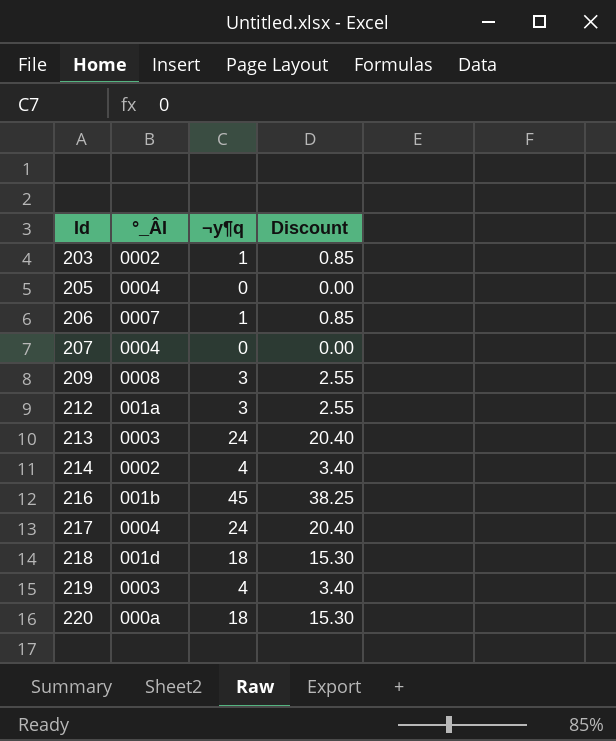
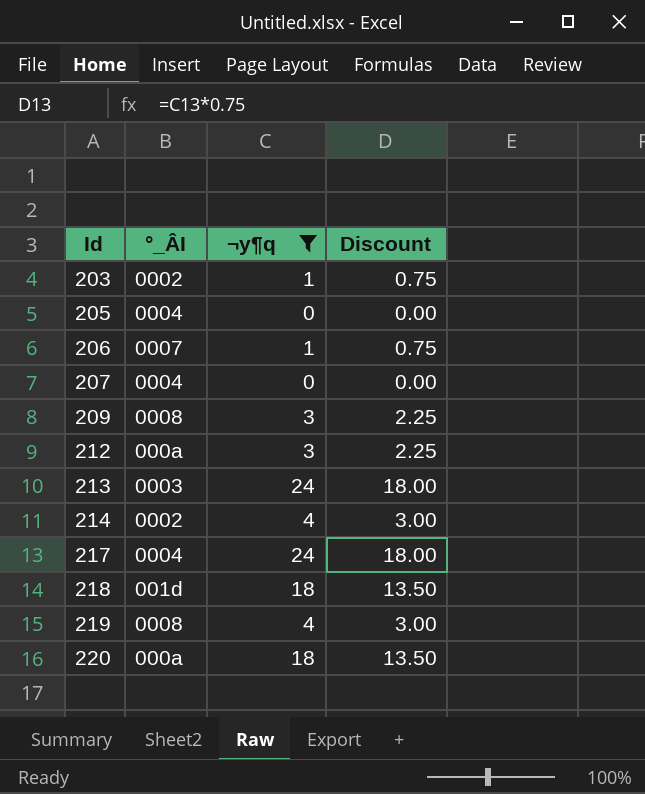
filter: none -> ¬y¶q != 45
column Discount | formula: [¬y¶q] * 0.85 -> [¬y¶q] * 0.75
212 | °_ÂI: 001a -> 000a
219 | °_ÂI: 0003 -> 0008

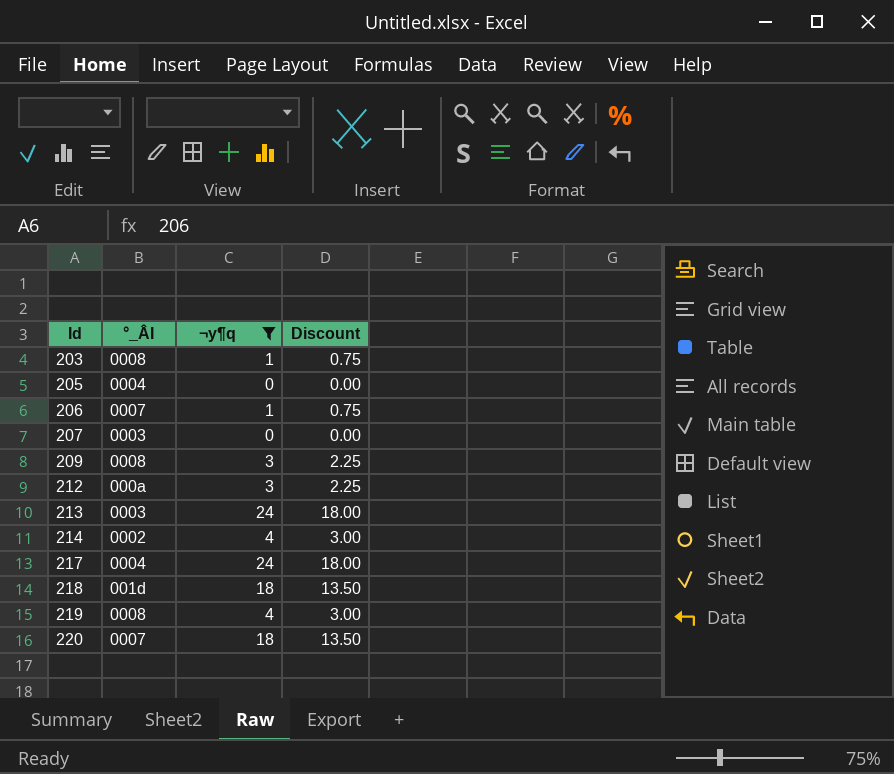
203 | °_ÂI: 0002 -> 0008
207 | °_ÂI: 0004 -> 0003
220 | °_ÂI: 000a -> 0007

